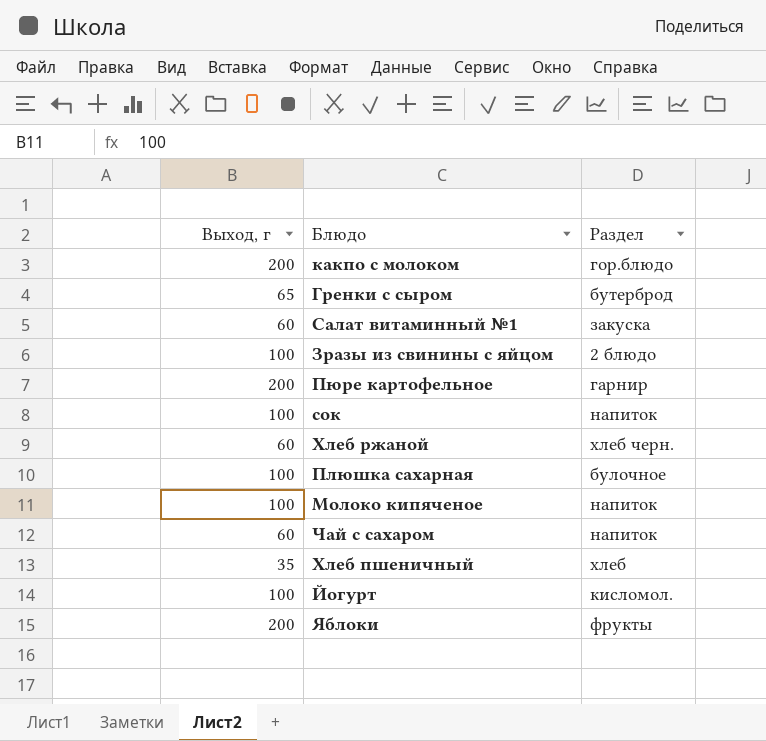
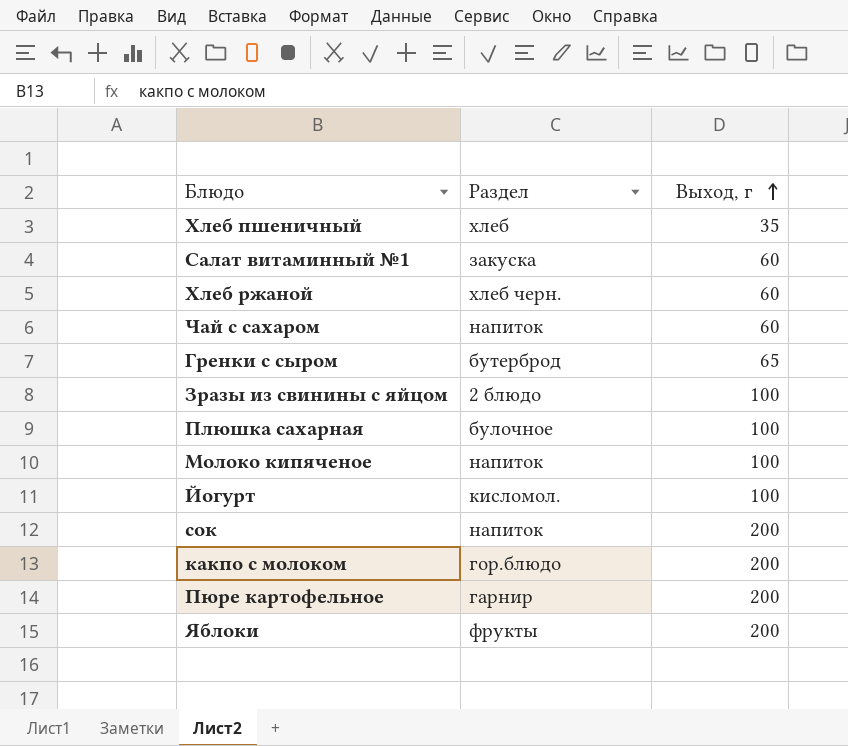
row order: none -> Выход, г ascending
column Выход, г | position: 1 -> 3
сок | Выход, г: 100 -> 200

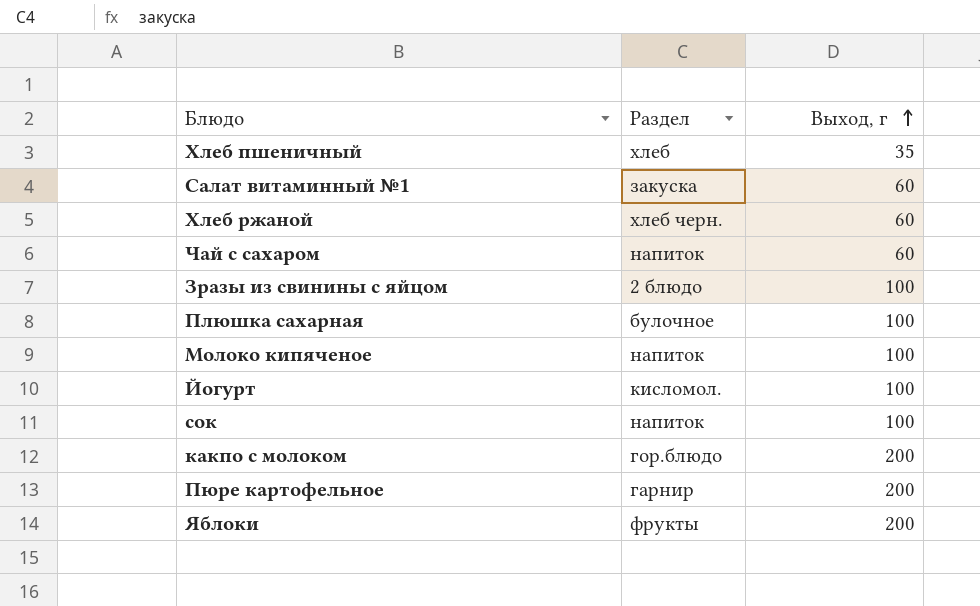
row Гренки с сыром: бутерброд | 65 -> none
сок | Выход, г: 200 -> 100

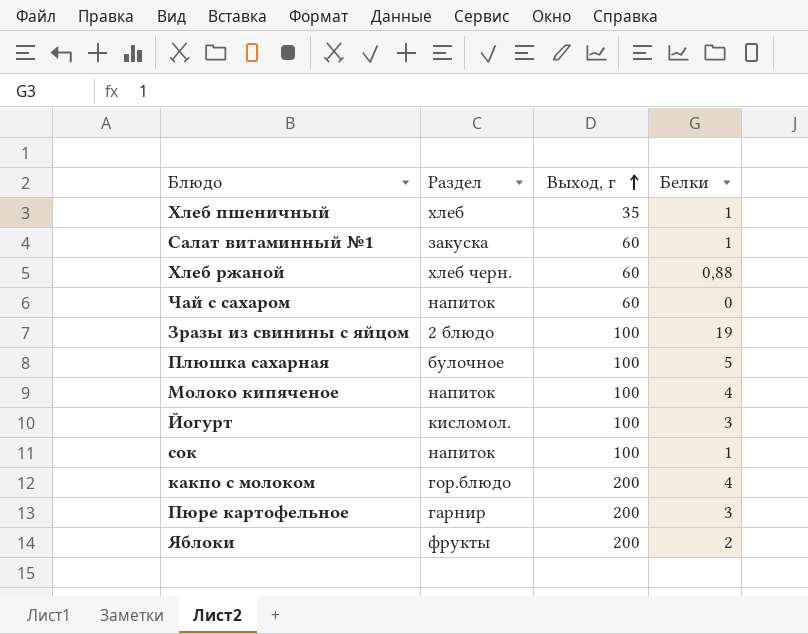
column Белки | position: none -> 4

